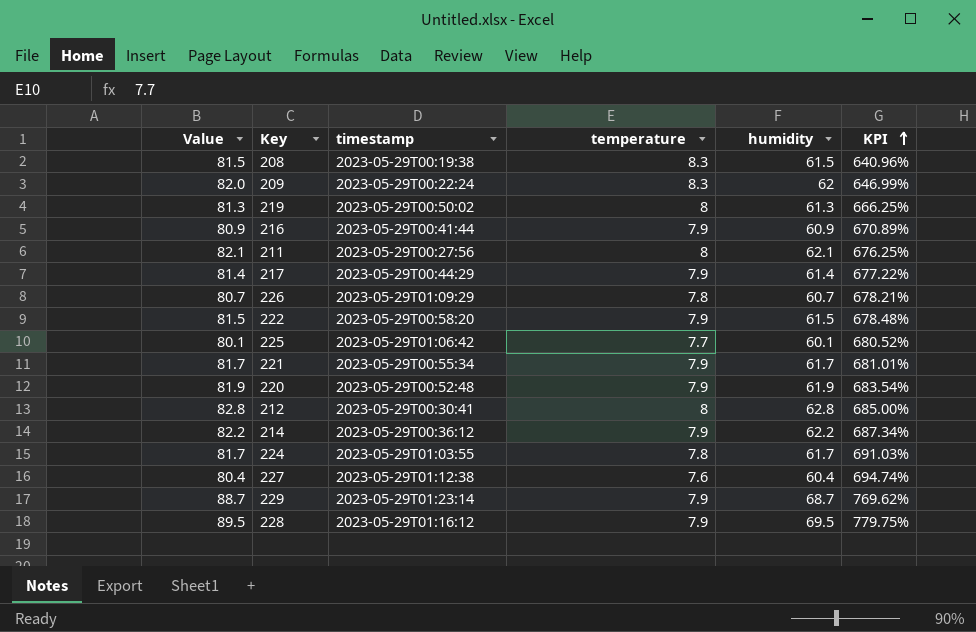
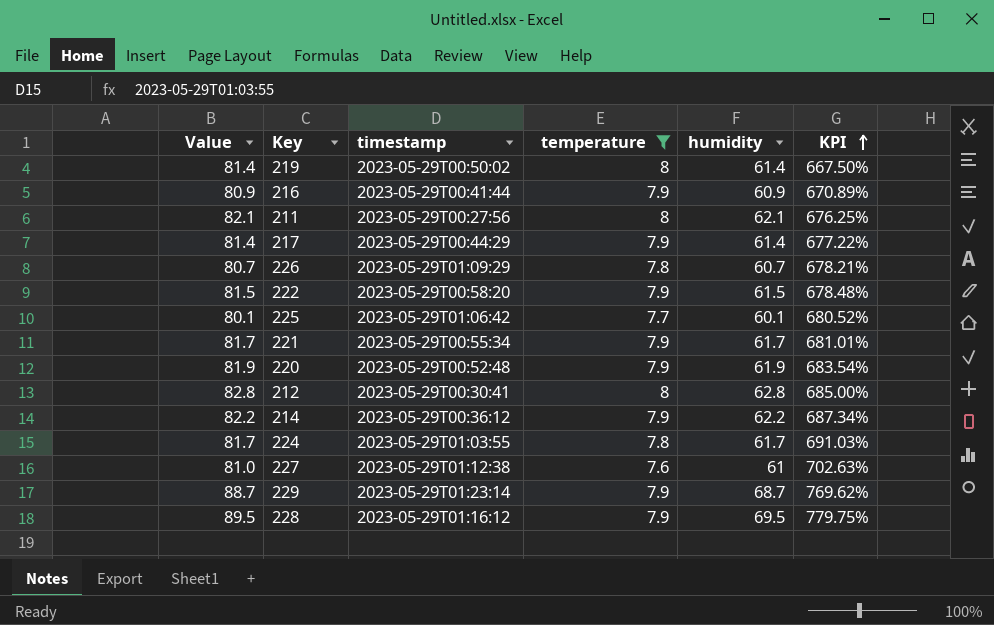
filter: none -> temperature != 8.3
219 | Value: 81.3 -> 81.4
219 | humidity: 61.3 -> 61.4
219 | KPI: 666.25% -> 667.50%
227 | Value: 80.4 -> 81.0
227 | humidity: 60.4 -> 61
227 | KPI: 694.74% -> 702.63%

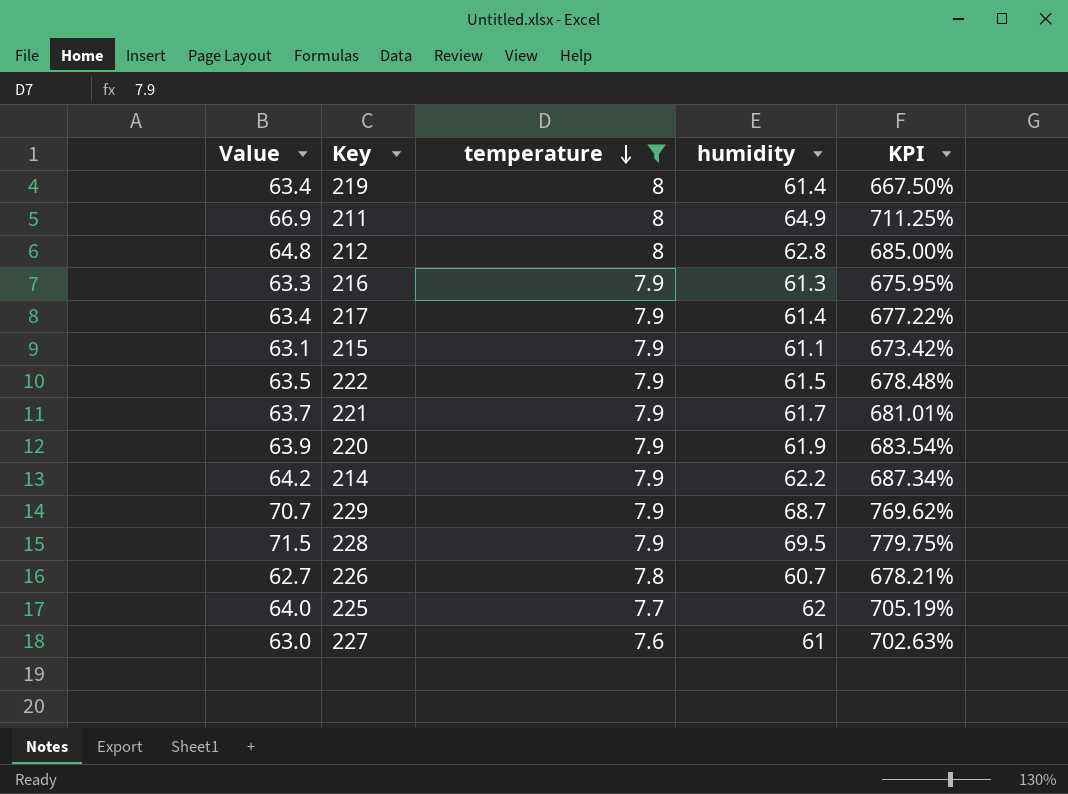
row order: KPI ascending -> temperature descending
column timestamp | position: 3 -> none
column Value | formula: [humidity] + 20 -> [humidity] + 2
row 224: 81.7 | 2023-05-29T01:03:55 | 7.8 | 61.7 | 691.03% -> none
211 | humidity: 62.1 -> 64.9
211 | KPI: 676.25% -> 711.25%
216 | humidity: 60.9 -> 61.3
216 | KPI: 670.89% -> 675.95%
row 215: none -> 63.1 | 7.9 | 61.1 | 673.42%
225 | humidity: 60.1 -> 62
225 | KPI: 680.52% -> 705.19%

